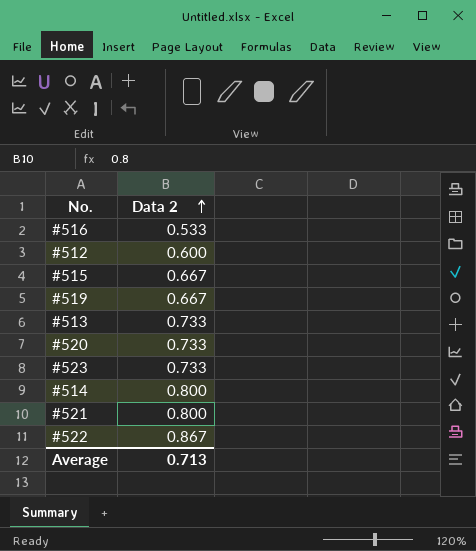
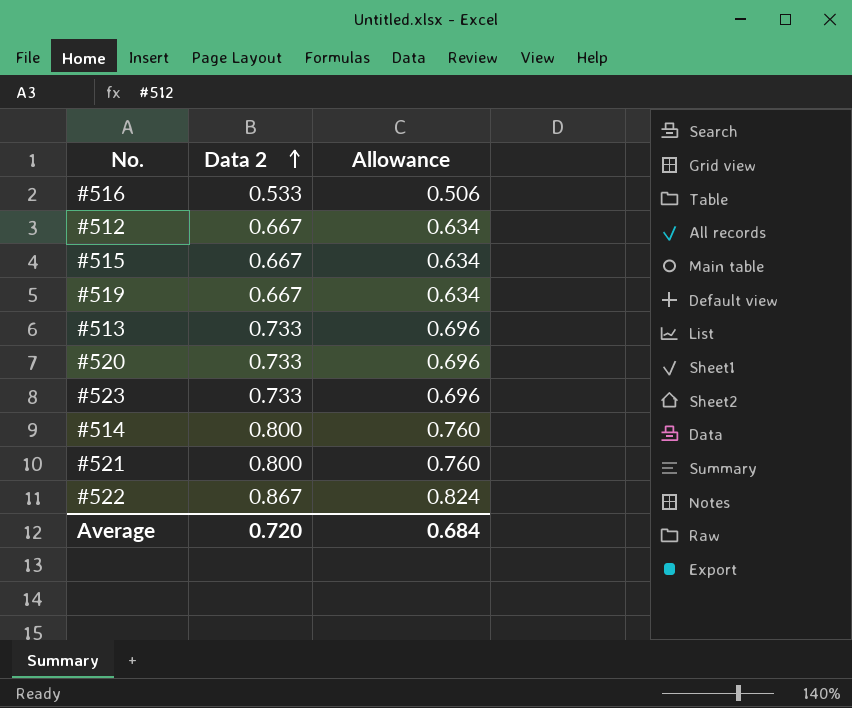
column Allowance | formula: none -> [Data 2] * 0.95
#512 | Data 2: 0.600 -> 0.667
Average | Data 2: 0.713 -> 0.720

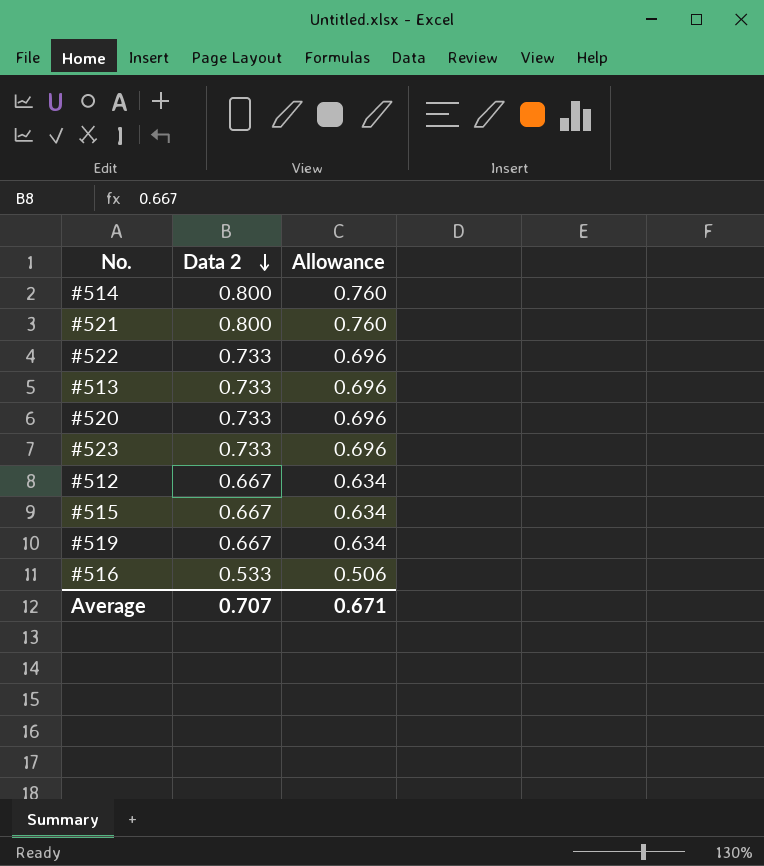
row order: Data 2 ascending -> Data 2 descending
#522 | Data 2: 0.867 -> 0.733
#522 | Allowance: 0.824 -> 0.696
Average | Data 2: 0.720 -> 0.707
Average | Allowance: 0.684 -> 0.671

